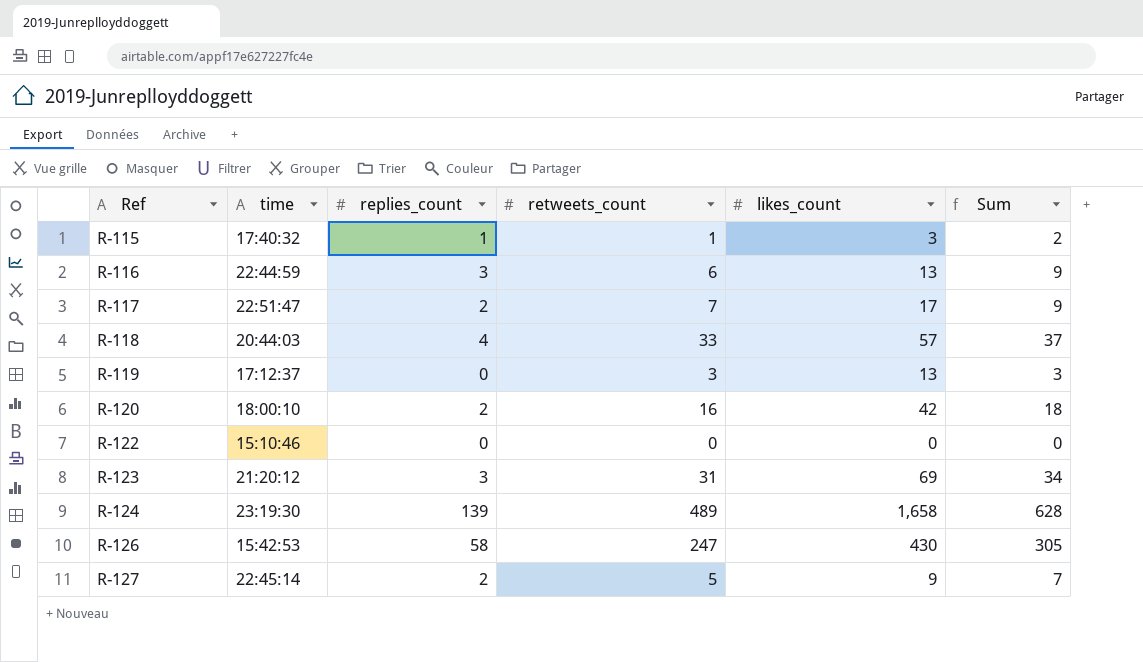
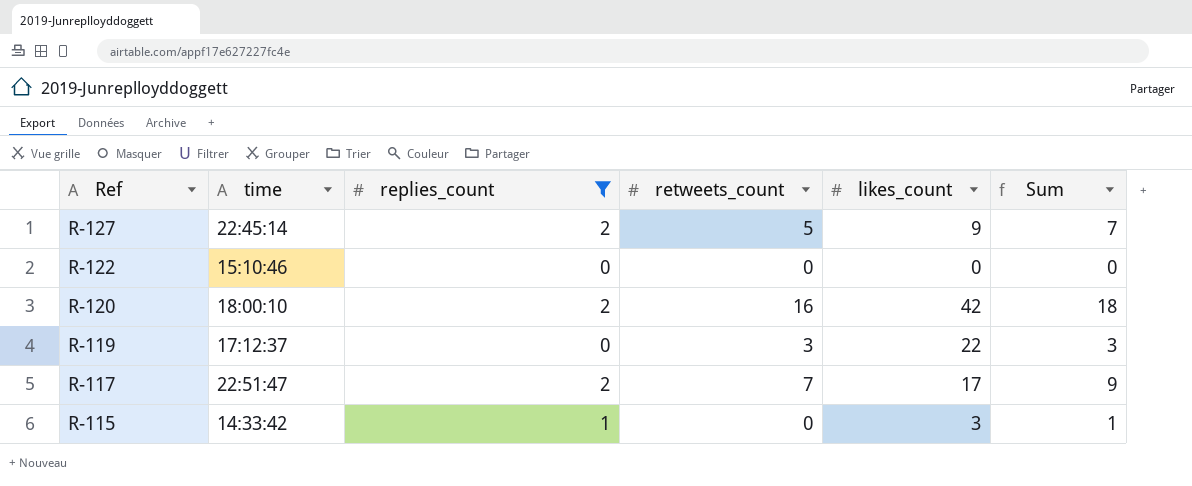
filter: none -> replies_count <= 2
row order: Ref ascending -> Ref descending
R-119 | likes_count: 13 -> 22
R-115 | time: 17:40:32 -> 14:33:42
R-115 | retweets_count: 1 -> 0
R-115 | Sum: 2 -> 1

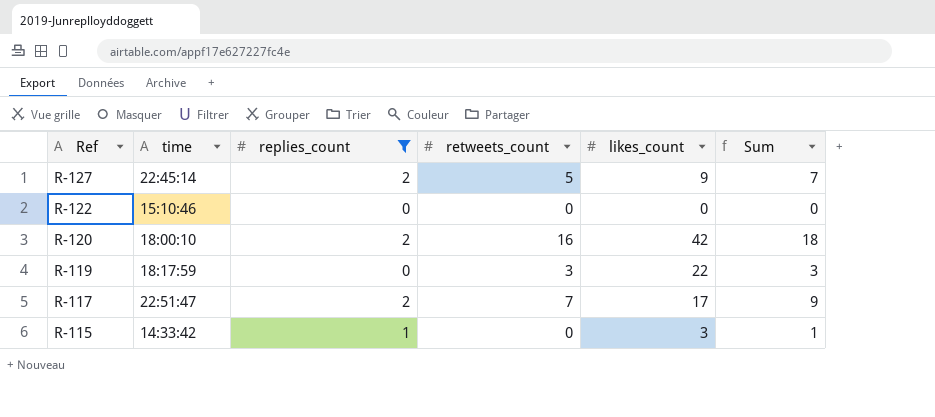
R-119 | time: 17:12:37 -> 18:17:59

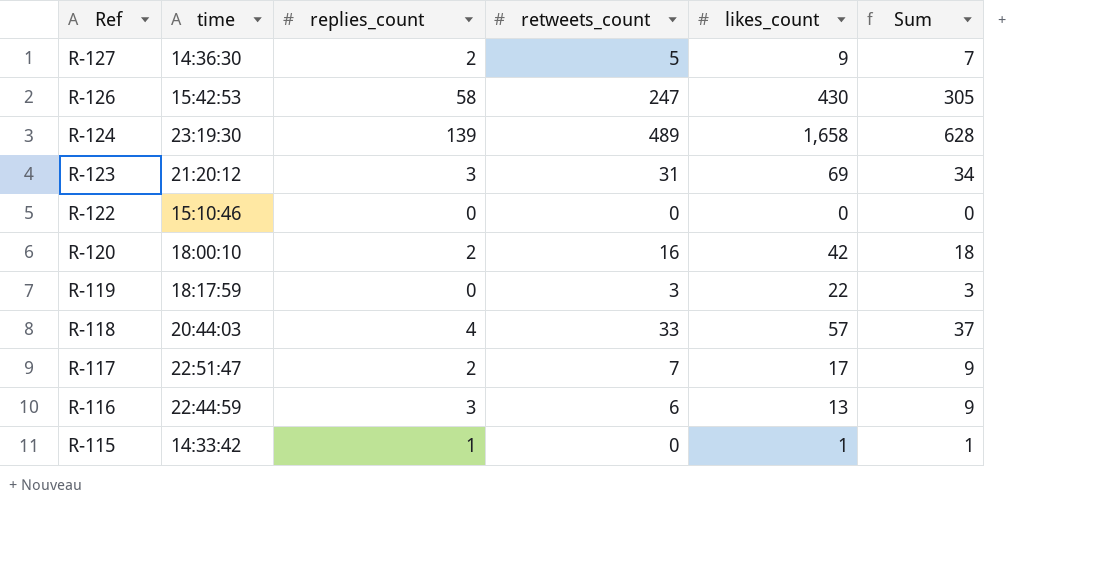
filter: replies_count <= 2 -> none
R-127 | time: 22:45:14 -> 14:36:30
R-115 | likes_count: 3 -> 1

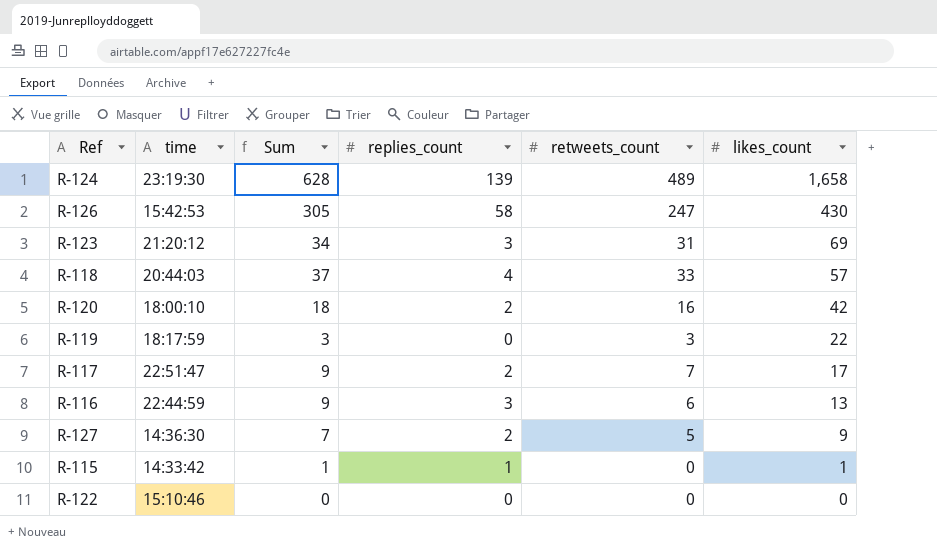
row order: Ref descending -> likes_count descending
column Sum | position: 6 -> 3

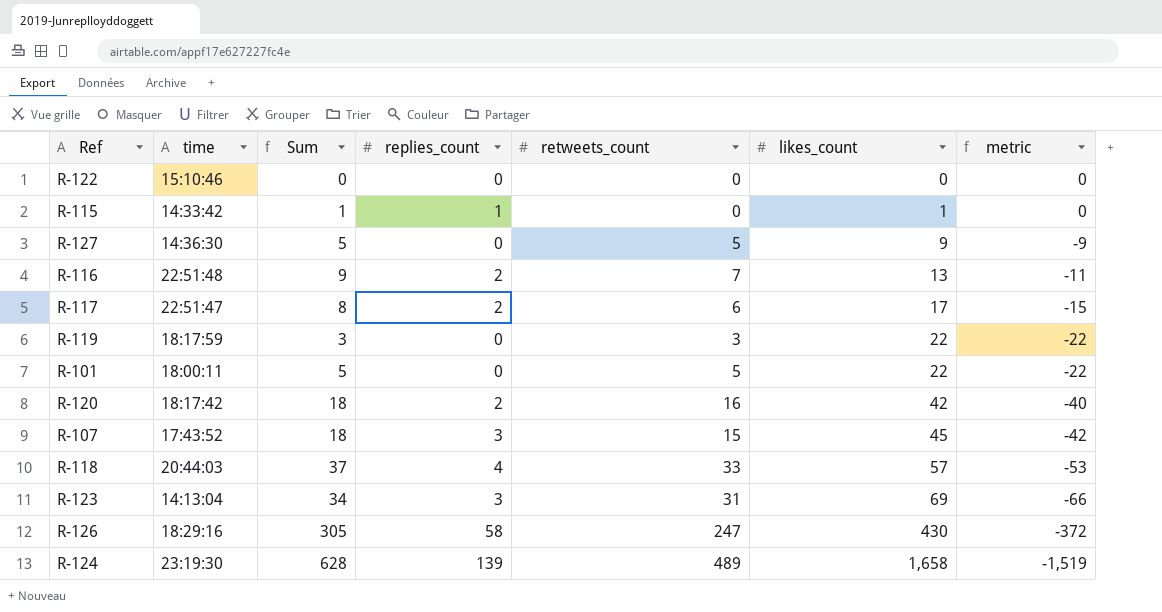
row order: likes_count descending -> likes_count ascending
column metric | formula: none -> [replies_count] - [likes_count]
R-127 | Sum: 7 -> 5
R-127 | replies_count: 2 -> 0
R-116 | time: 22:44:59 -> 22:51:48
R-116 | replies_count: 3 -> 2
R-116 | retweets_count: 6 -> 7
R-117 | Sum: 9 -> 8
R-117 | retweets_count: 7 -> 6
row R-101: none -> 18:00:11 | 5 | 0 | 5 | 22 | -22
R-120 | time: 18:00:10 -> 18:17:42
row R-107: none -> 17:43:52 | 18 | 3 | 15 | 45 | -42
R-123 | time: 21:20:12 -> 14:13:04
R-126 | time: 15:42:53 -> 18:29:16

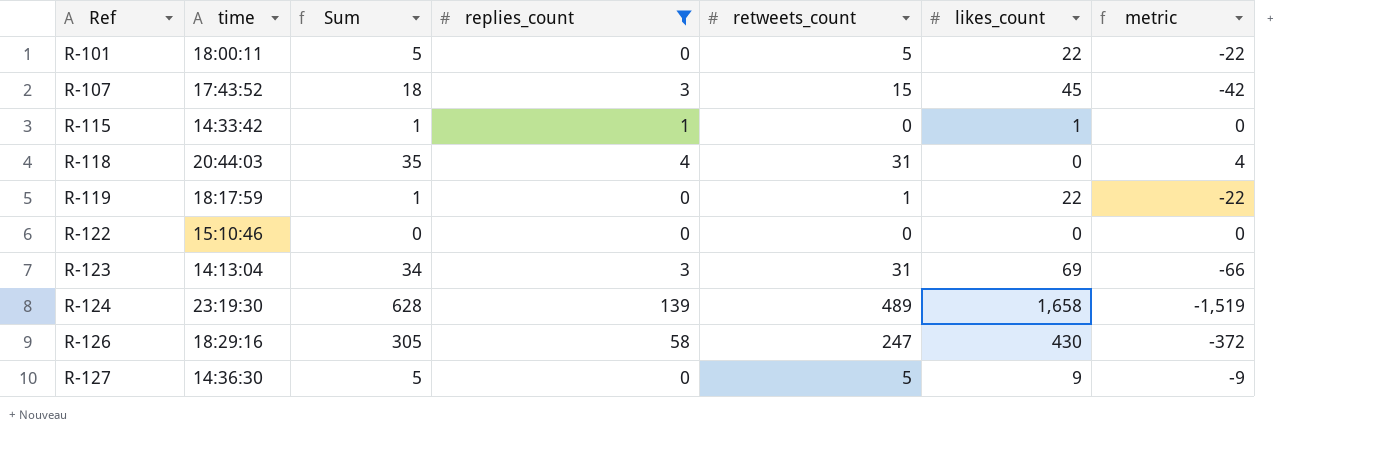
filter: none -> replies_count != 2
row order: likes_count ascending -> Ref ascending
R-118 | Sum: 37 -> 35
R-118 | retweets_count: 33 -> 31
R-118 | likes_count: 57 -> 0
R-118 | metric: -53 -> 4
R-119 | Sum: 3 -> 1
R-119 | retweets_count: 3 -> 1

